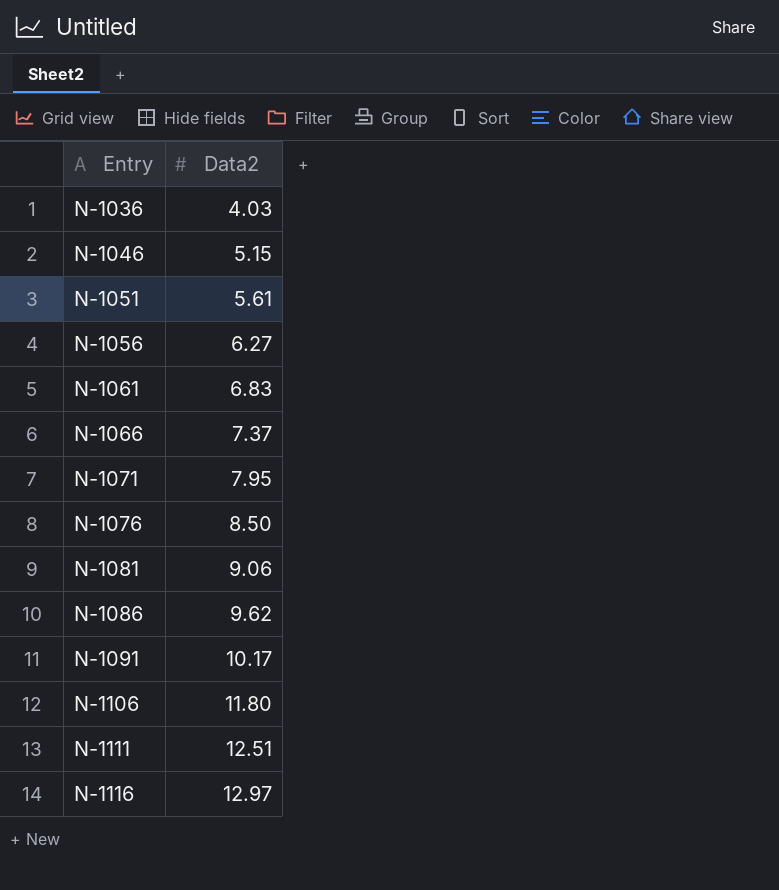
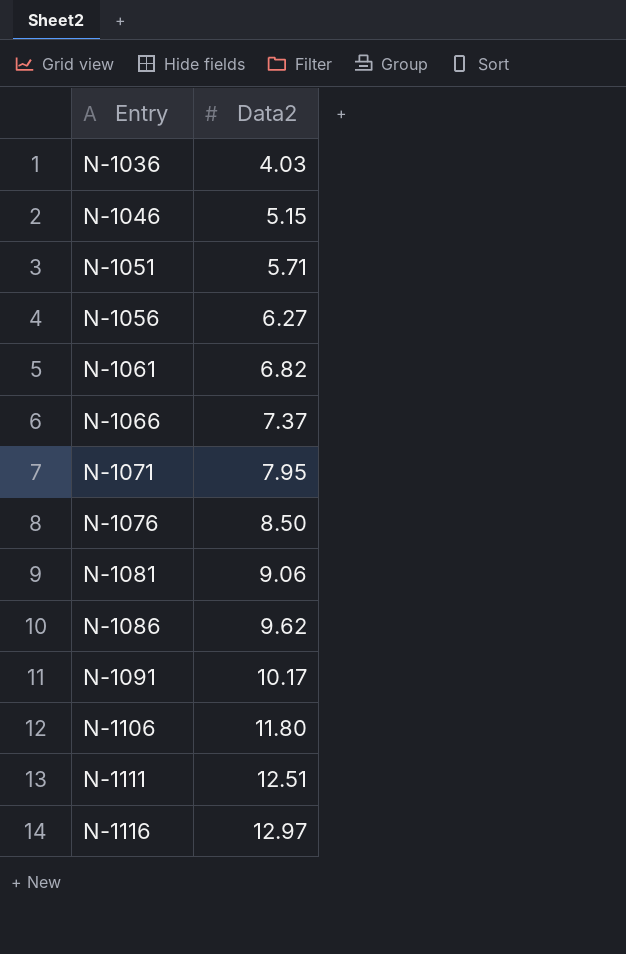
N-1051 | Data2: 5.61 -> 5.71
N-1061 | Data2: 6.83 -> 6.82

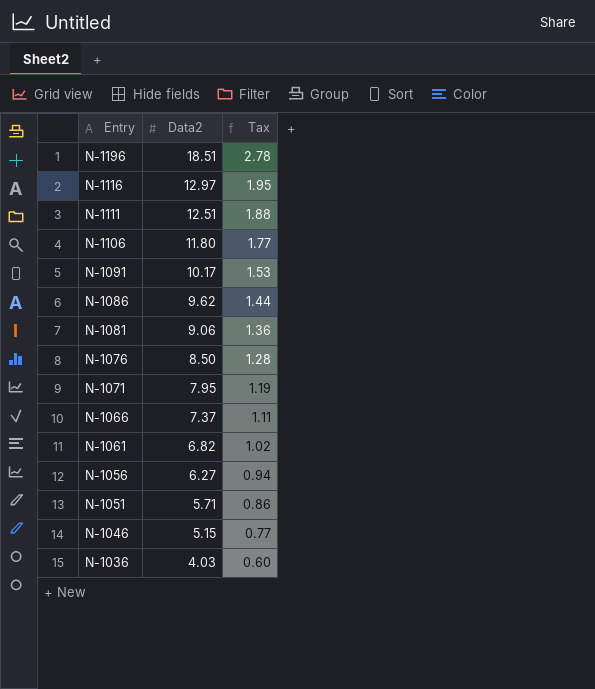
row order: Entry ascending -> Entry descending
column Tax | formula: none -> [Data2] * 0.15
row N-1196: none -> 18.51 | 2.78

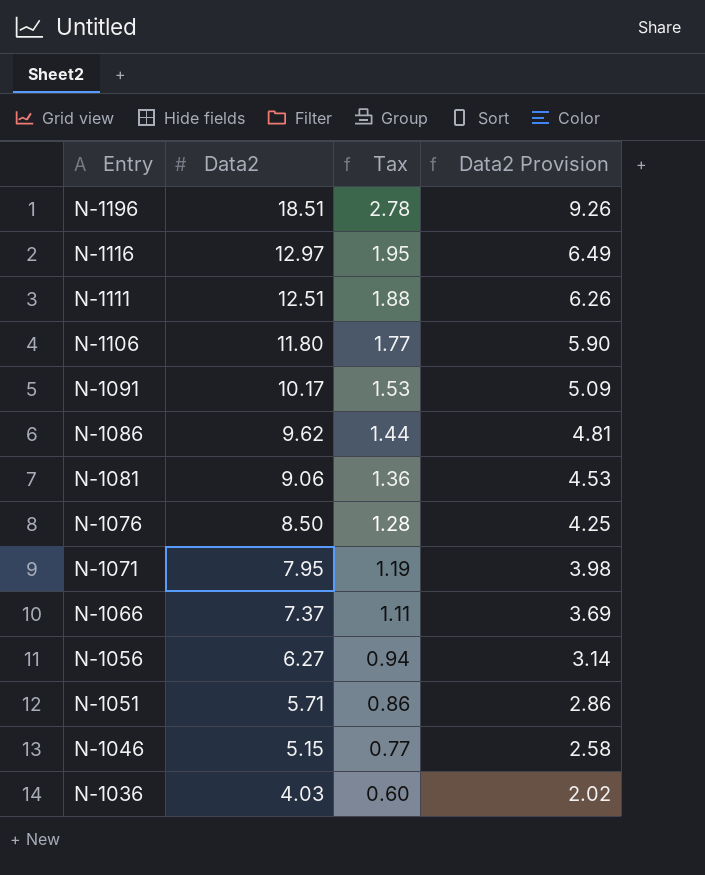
column Data2 Provision | formula: none -> [Data2] * 0.5
row N-1061: 6.82 | 1.02 -> none

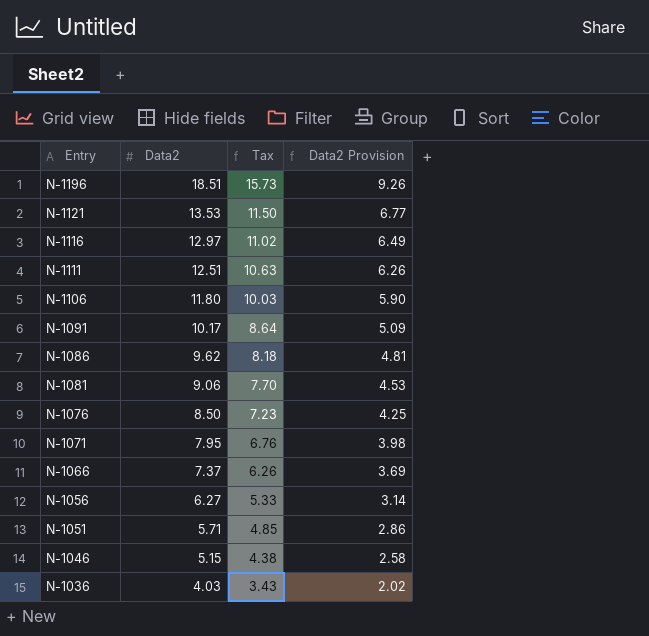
column Tax | formula: [Data2] * 0.15 -> [Data2] * 0.85
row N-1121: none -> 13.53 | 11.50 | 6.77

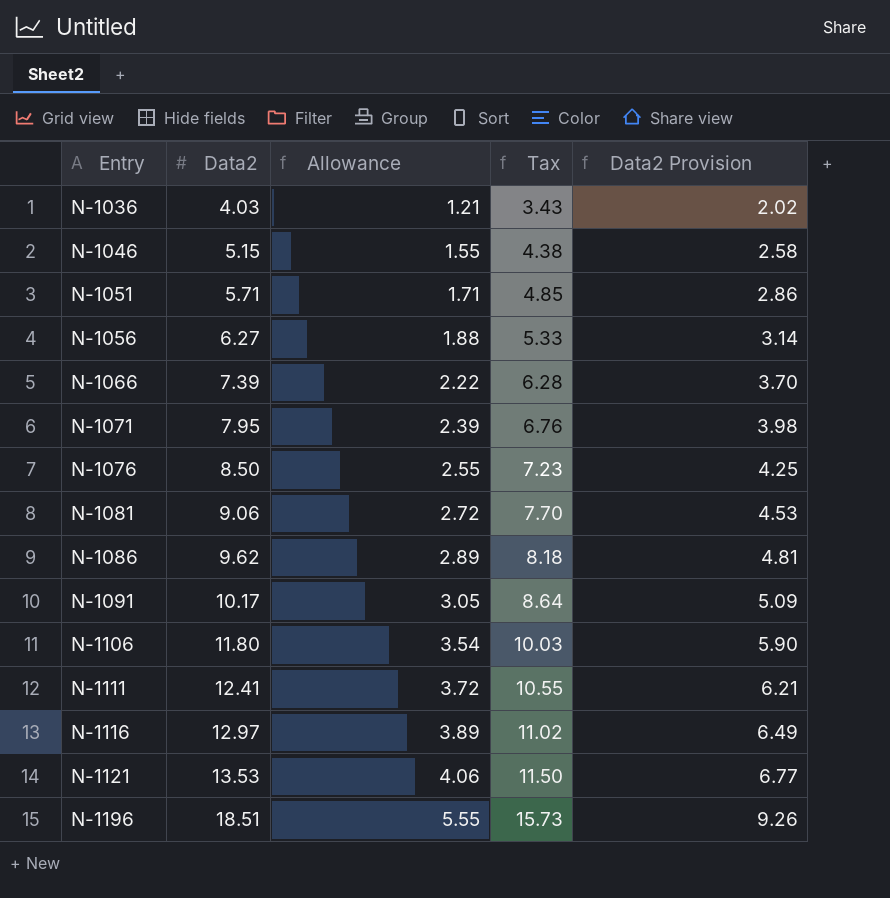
row order: Entry descending -> Entry ascending
column Allowance | formula: none -> [Data2] * 0.3
N-1066 | Data2: 7.37 -> 7.39
N-1066 | Tax: 6.26 -> 6.28
N-1066 | Data2 Provision: 3.69 -> 3.70
N-1111 | Data2: 12.51 -> 12.41
N-1111 | Tax: 10.63 -> 10.55
N-1111 | Data2 Provision: 6.26 -> 6.21

